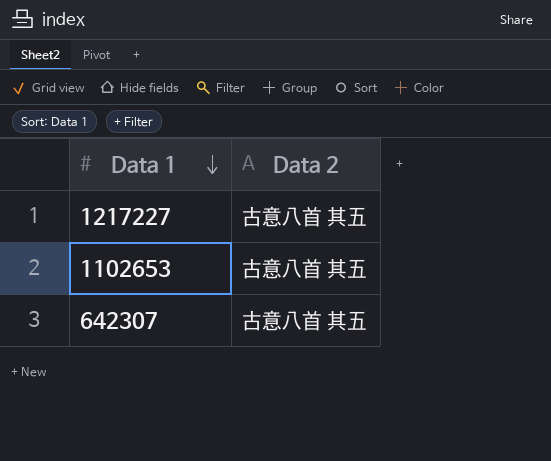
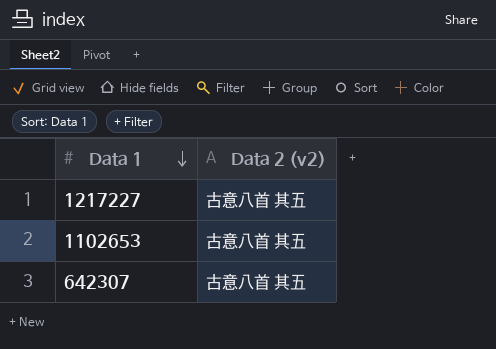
column name: Data 2 -> Data 2 (v2)

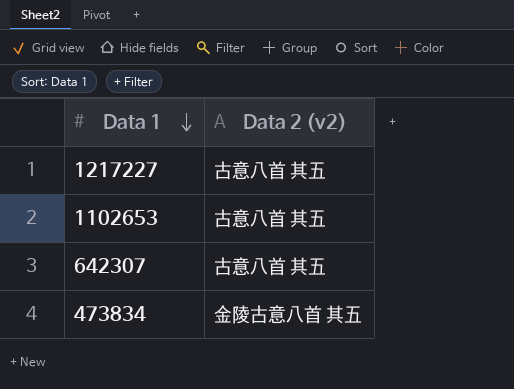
row 473834: none -> 金陵古意八首 其五

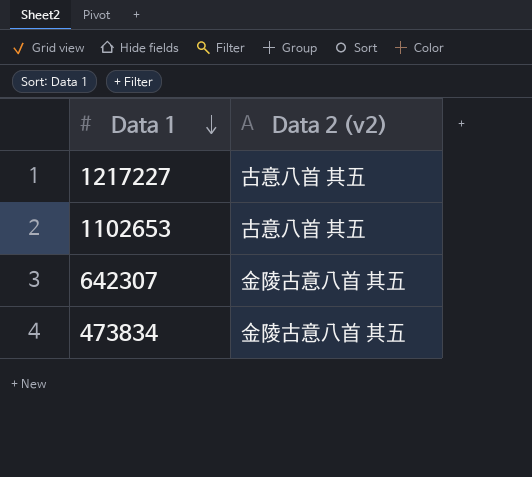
642307 | Data 2 (v2): 古意八首 其五 -> 金陵古意八首 其五

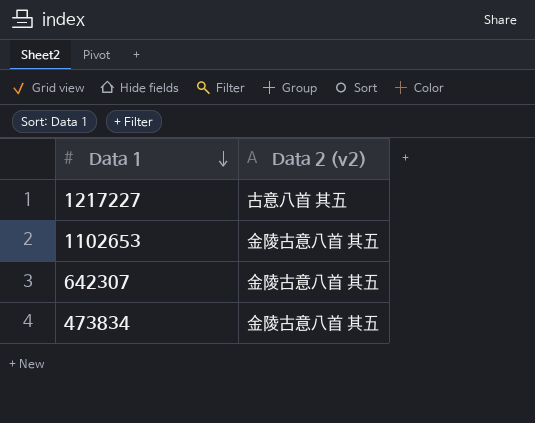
1102653 | Data 2 (v2): 古意八首 其五 -> 金陵古意八首 其五

